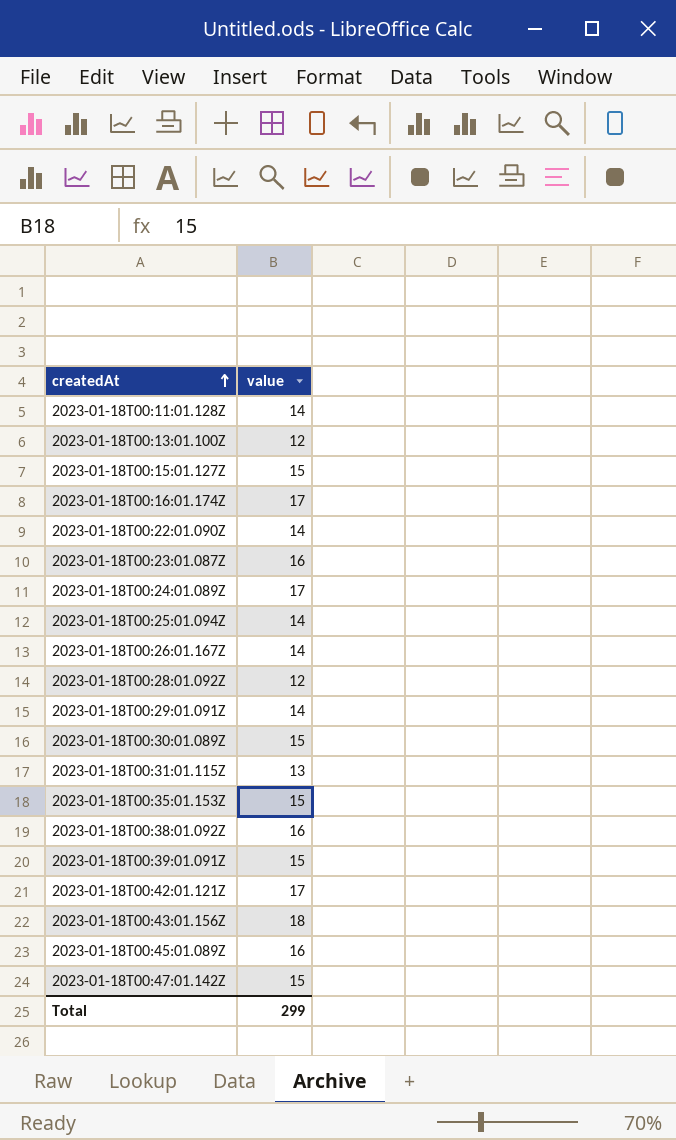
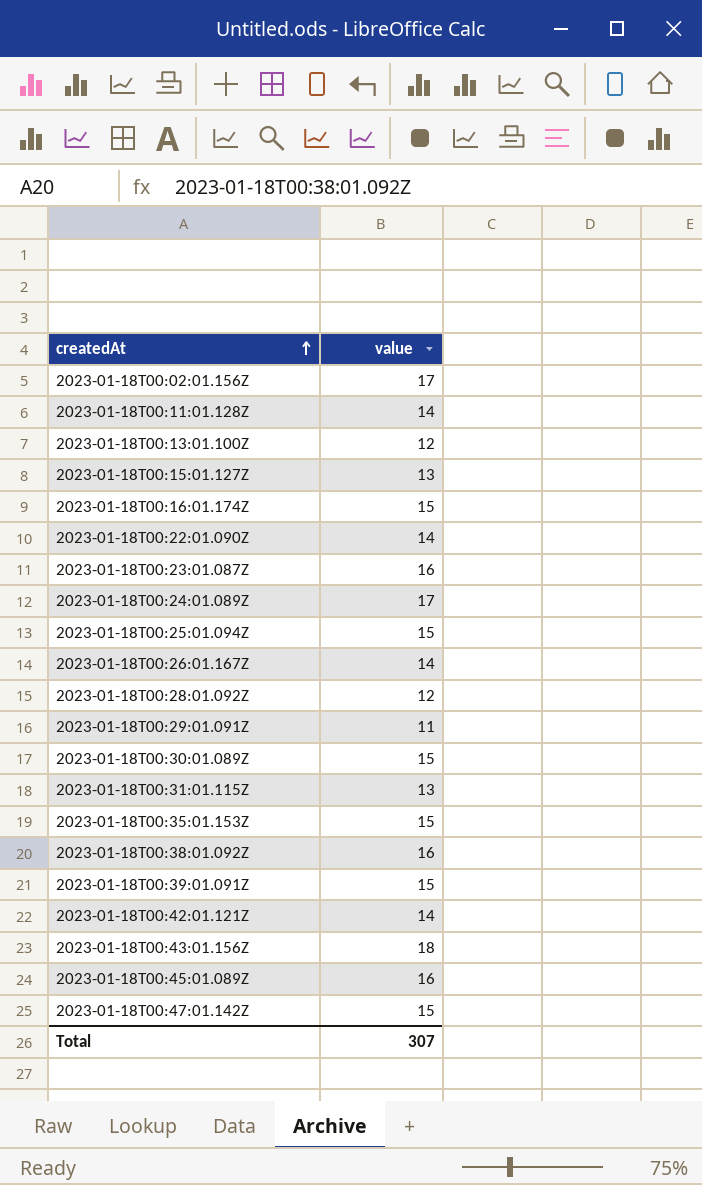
row 2023-01-18T00:02:01.156Z: none -> 17
2023-01-18T00:15:01.127Z | value: 15 -> 13
2023-01-18T00:16:01.174Z | value: 17 -> 15
2023-01-18T00:25:01.094Z | value: 14 -> 15
2023-01-18T00:29:01.091Z | value: 14 -> 11
2023-01-18T00:42:01.121Z | value: 17 -> 14
Total | value: 299 -> 307

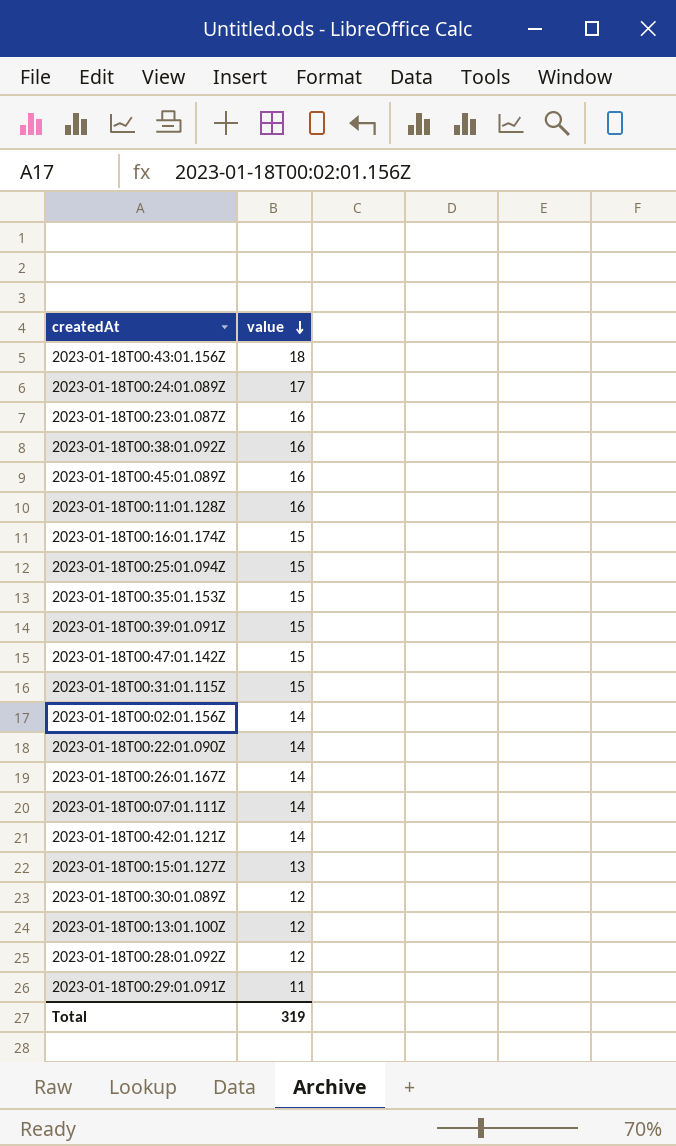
row order: createdAt ascending -> value descending
2023-01-18T00:11:01.128Z | value: 14 -> 16
2023-01-18T00:31:01.115Z | value: 13 -> 15
2023-01-18T00:02:01.156Z | value: 17 -> 14
row 2023-01-18T00:07:01.111Z: none -> 14
2023-01-18T00:30:01.089Z | value: 15 -> 12
Total | value: 307 -> 319

